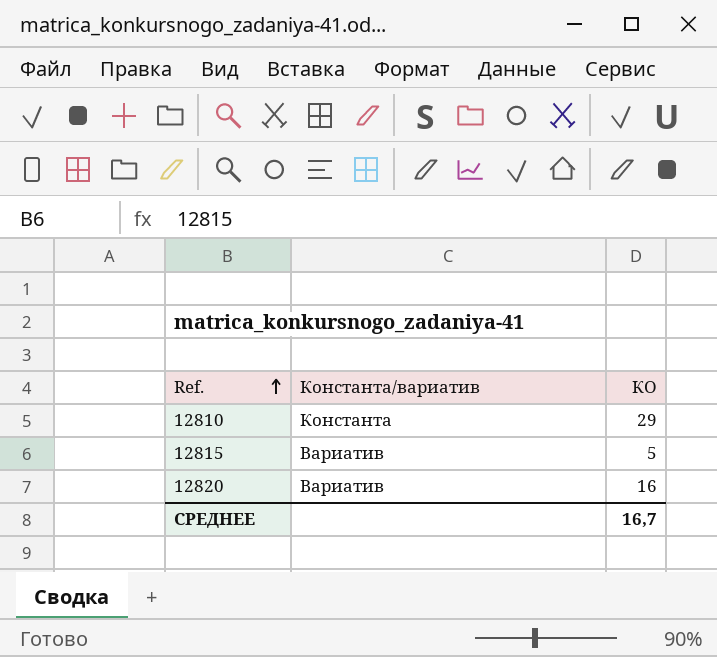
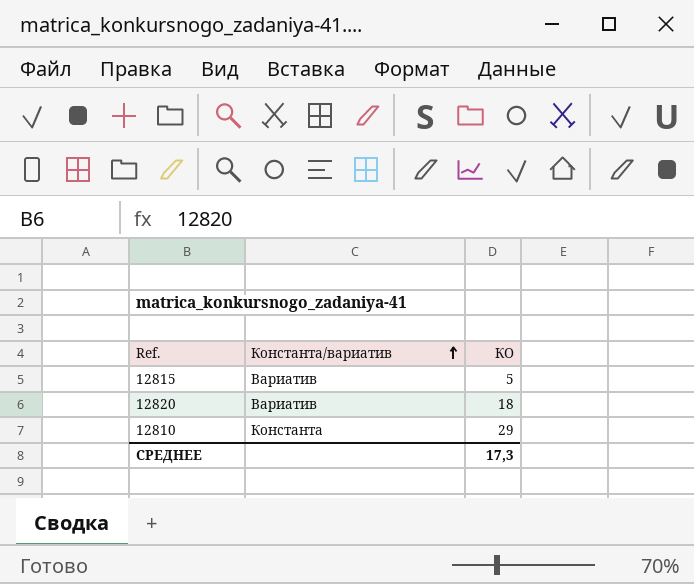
row order: Ref. ascending -> Константа/вариатив ascending
12820 | КО: 16 -> 18
СРЕДНЕЕ | КО: 16,7 -> 17,3

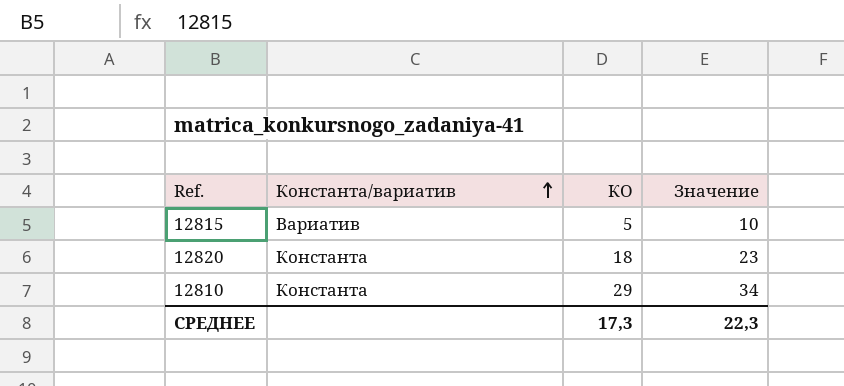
column Значение | formula: none -> [КО] + 5
12820 | Константа/вариатив: Вариатив -> Константа

